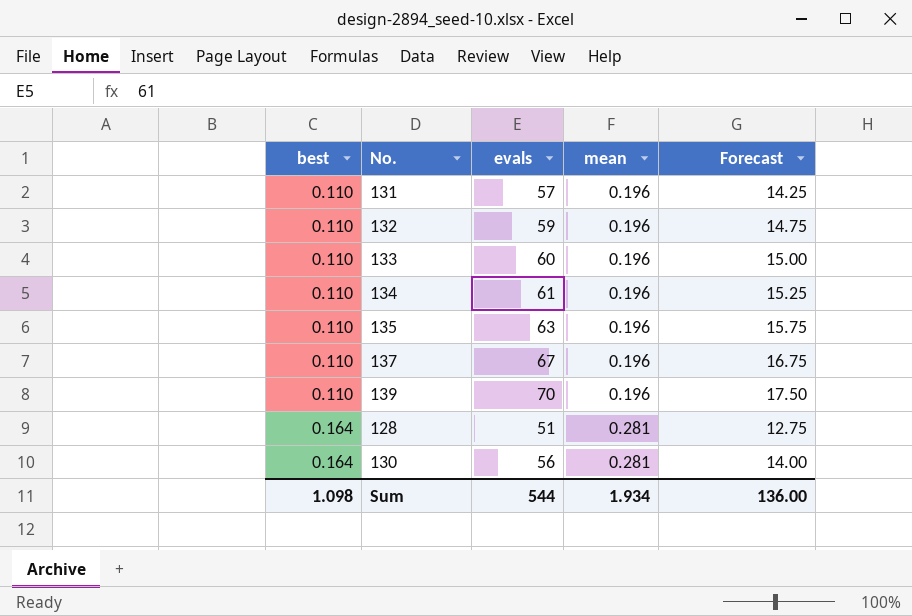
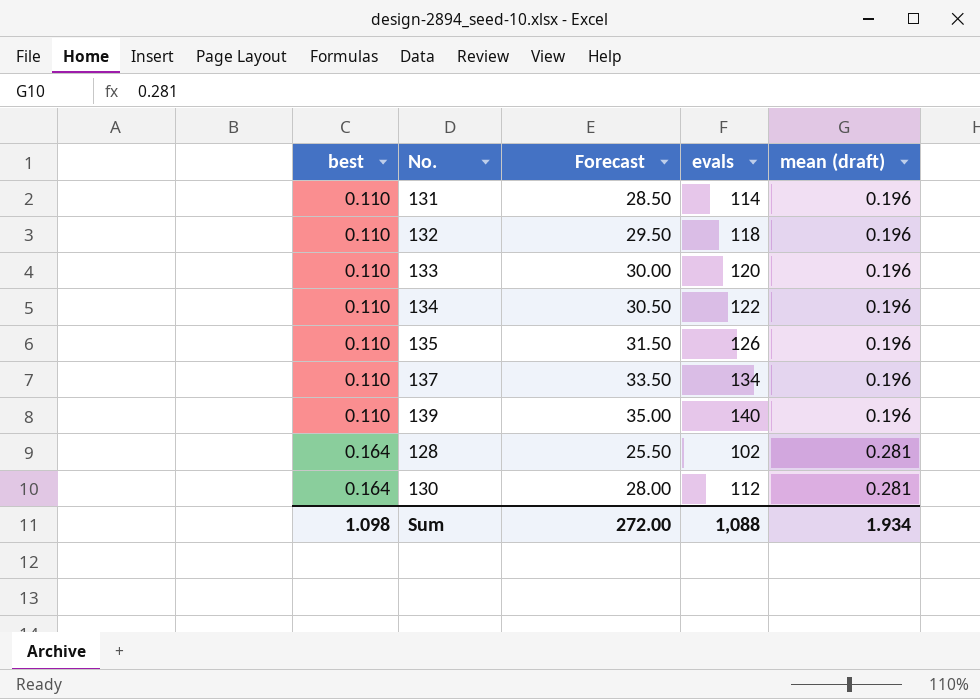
column Forecast | position: 5 -> 3
column name: mean -> mean (draft)
131 | Forecast: 14.25 -> 28.50
131 | evals: 57 -> 114
132 | Forecast: 14.75 -> 29.50
132 | evals: 59 -> 118
133 | Forecast: 15.00 -> 30.00
133 | evals: 60 -> 120
134 | Forecast: 15.25 -> 30.50
134 | evals: 61 -> 122
135 | Forecast: 15.75 -> 31.50
135 | evals: 63 -> 126
137 | Forecast: 16.75 -> 33.50
137 | evals: 67 -> 134
139 | Forecast: 17.50 -> 35.00
139 | evals: 70 -> 140
128 | Forecast: 12.75 -> 25.50
128 | evals: 51 -> 102
130 | Forecast: 14.00 -> 28.00
130 | evals: 56 -> 112
Sum | Forecast: 136.00 -> 272.00
Sum | evals: 544 -> 1,088

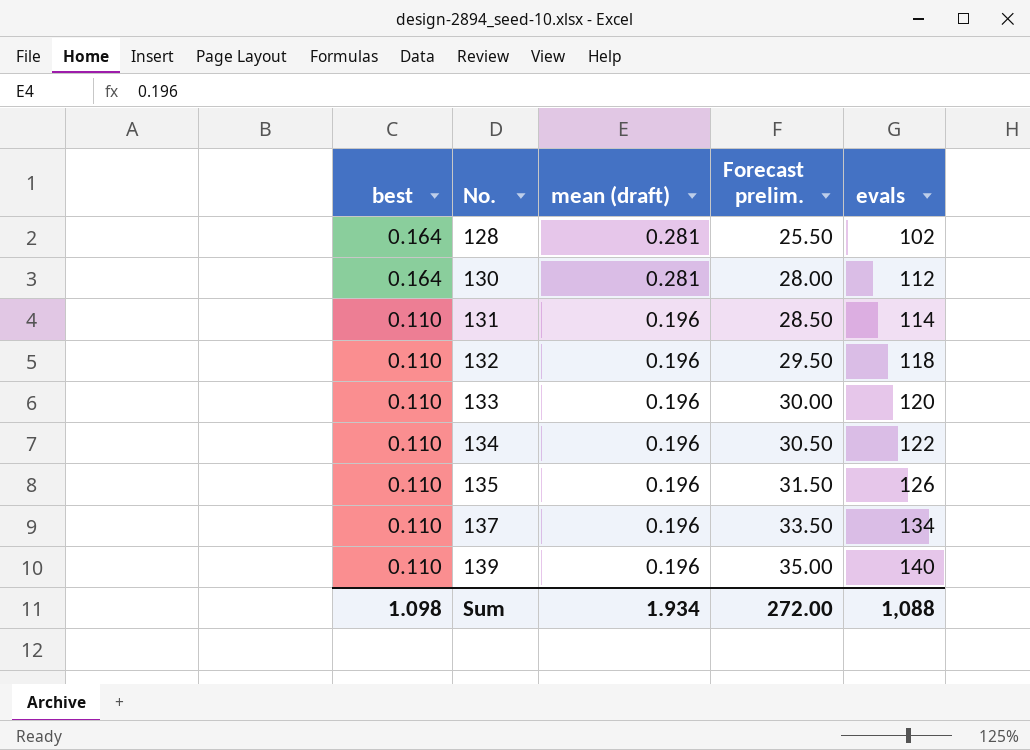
row order: best ascending -> best descending
column mean (draft) | position: 5 -> 3
column name: Forecast -> Forecast prelim.

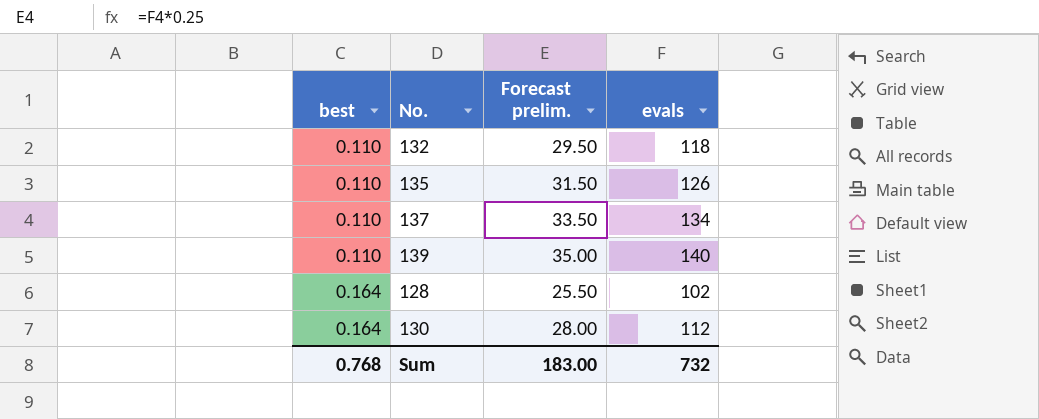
row order: best descending -> best ascending
column mean (draft) | position: 3 -> none
row 131: 0.110 | 0.196 | 28.50 | 114 -> none
row 133: 0.110 | 0.196 | 30.00 | 120 -> none
row 134: 0.110 | 0.196 | 30.50 | 122 -> none
Sum | best: 1.098 -> 0.768
Sum | Forecast prelim.: 272.00 -> 183.00
Sum | evals: 1,088 -> 732

